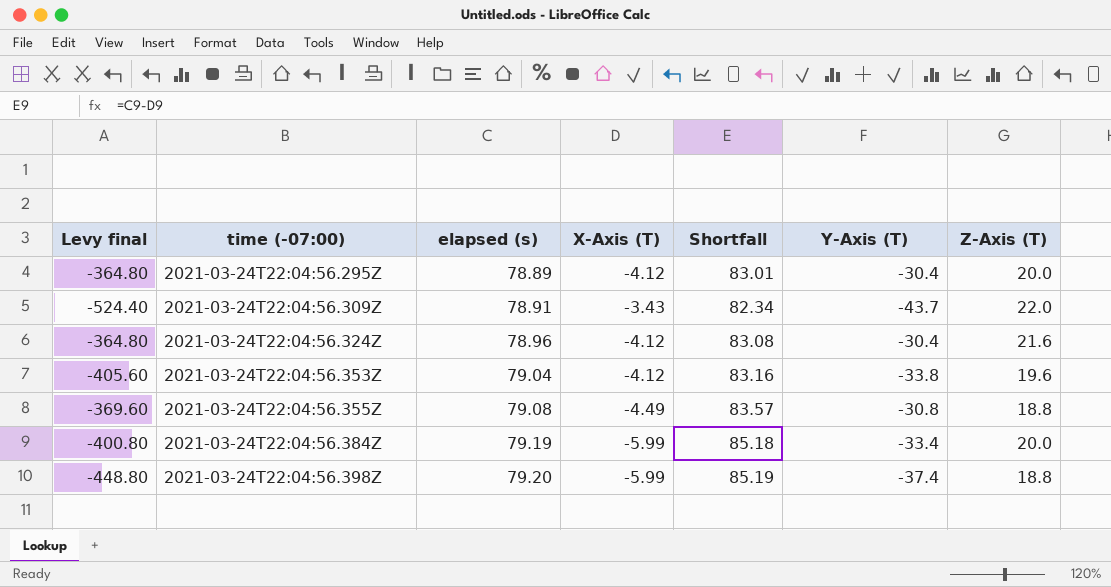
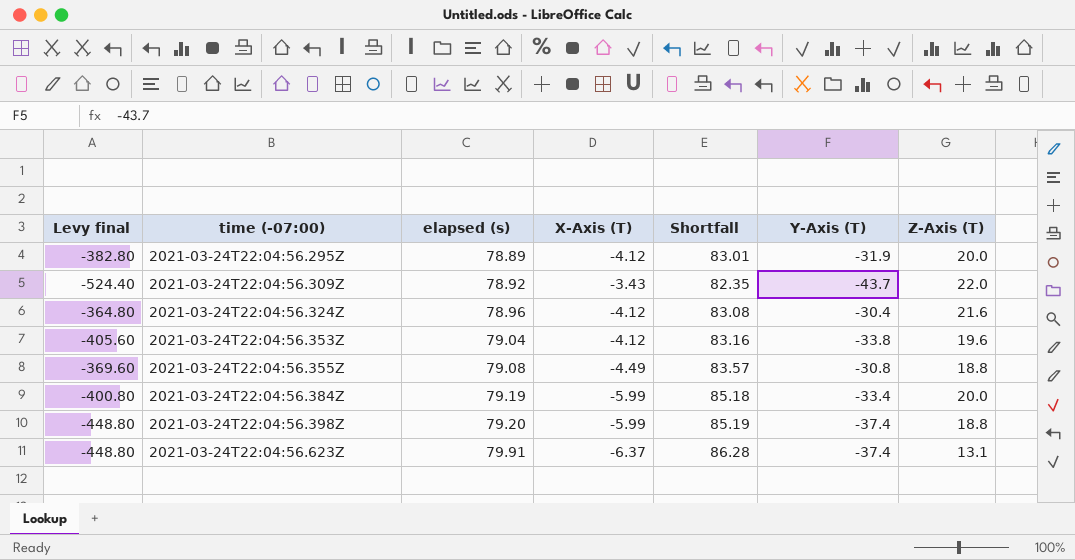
2021-03-24T22:04:56.295Z | Levy final: -364.80 -> -382.80
2021-03-24T22:04:56.295Z | Y-Axis (T): -30.4 -> -31.9
2021-03-24T22:04:56.309Z | elapsed (s): 78.91 -> 78.92
2021-03-24T22:04:56.309Z | Shortfall: 82.34 -> 82.35
row 2021-03-24T22:04:56.623Z: none -> -448.80 | 79.91 | -6.37 | 86.28 | -37.4 | 13.1

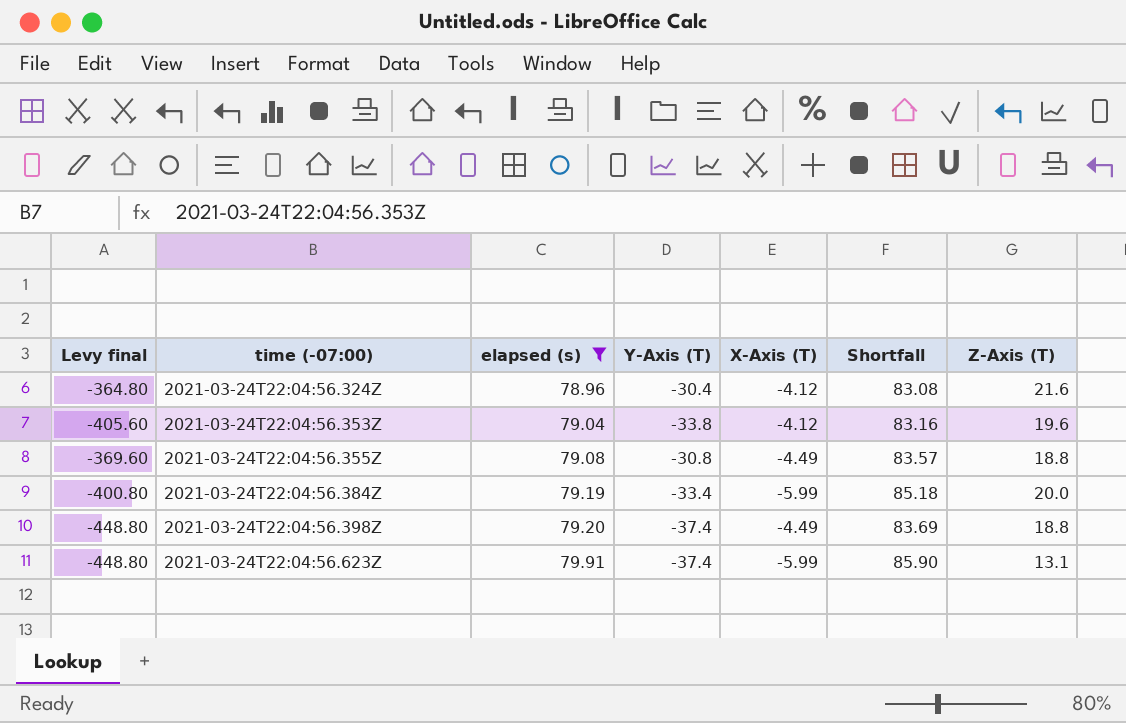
filter: none -> elapsed (s) >= 78.96
column Y-Axis (T) | position: 6 -> 4
2021-03-24T22:04:56.398Z | X-Axis (T): -5.99 -> -4.49
2021-03-24T22:04:56.398Z | Shortfall: 85.19 -> 83.69
2021-03-24T22:04:56.623Z | X-Axis (T): -6.37 -> -5.99
2021-03-24T22:04:56.623Z | Shortfall: 86.28 -> 85.90

